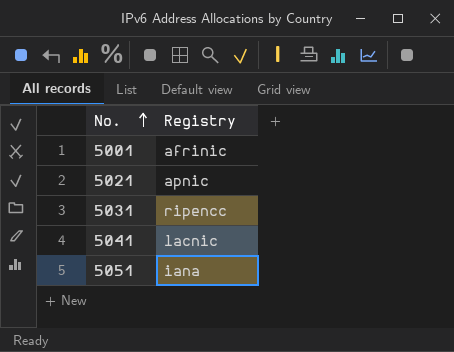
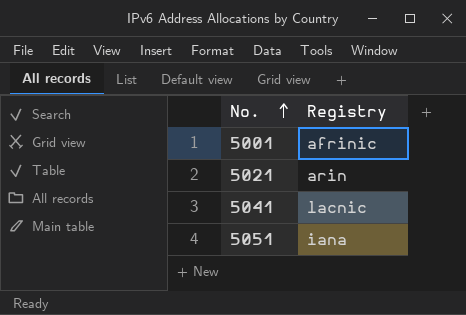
row 5031: ripencc -> none
5021 | Registry: apnic -> arin

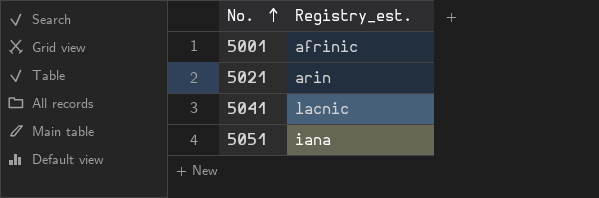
column name: Registry -> Registry_est.

